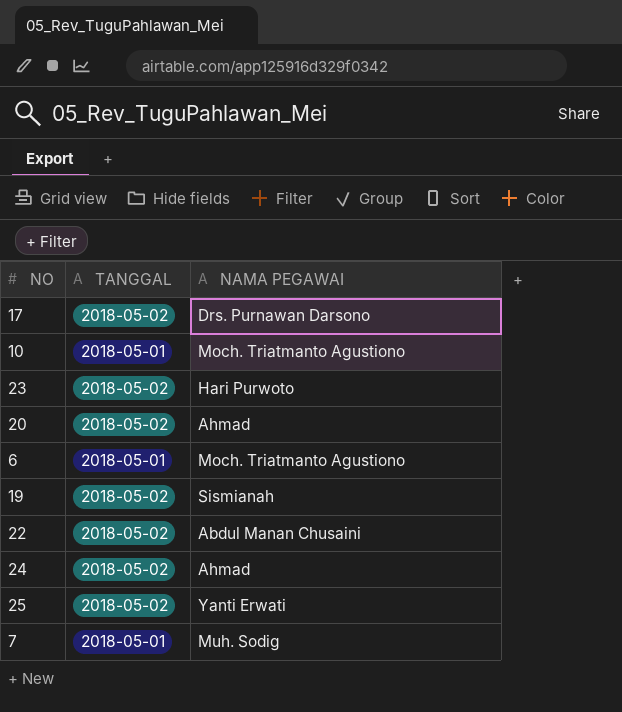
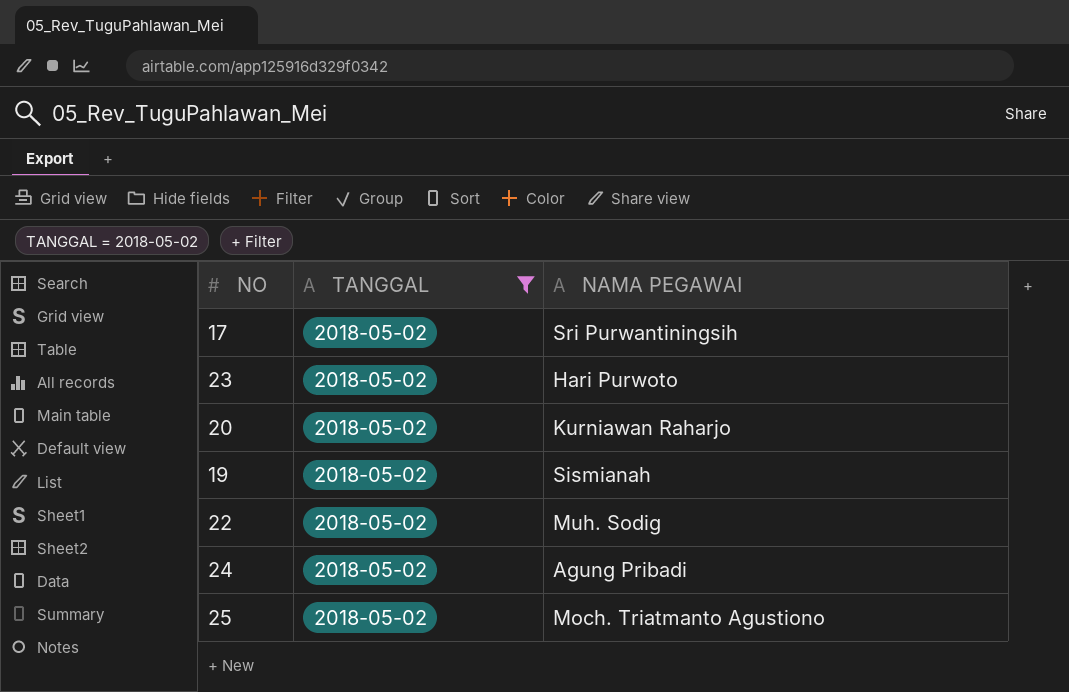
filter: none -> TANGGAL = 2018-05-02
17 | NAMA PEGAWAI: Drs. Purnawan Darsono -> Sri Purwantiningsih
20 | NAMA PEGAWAI: Ahmad -> Kurniawan Raharjo
22 | NAMA PEGAWAI: Abdul Manan Chusaini -> Muh. Sodig
24 | NAMA PEGAWAI: Ahmad -> Agung Pribadi
25 | NAMA PEGAWAI: Yanti Erwati -> Moch. Triatmanto Agustiono

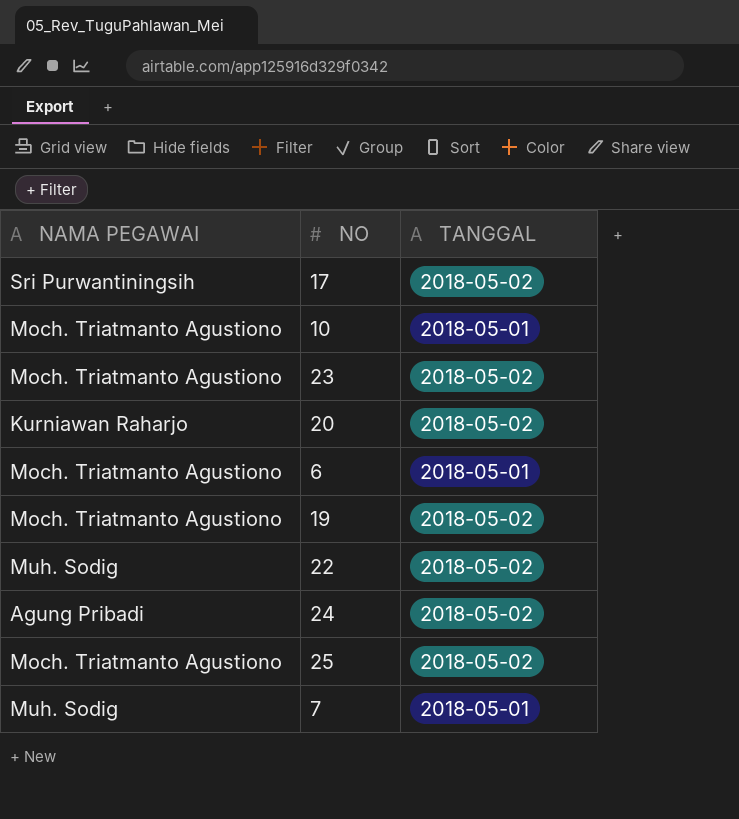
filter: TANGGAL = 2018-05-02 -> none
column NAMA PEGAWAI | position: 3 -> 1
23 | NAMA PEGAWAI: Hari Purwoto -> Moch. Triatmanto Agustiono
19 | NAMA PEGAWAI: Sismianah -> Moch. Triatmanto Agustiono

